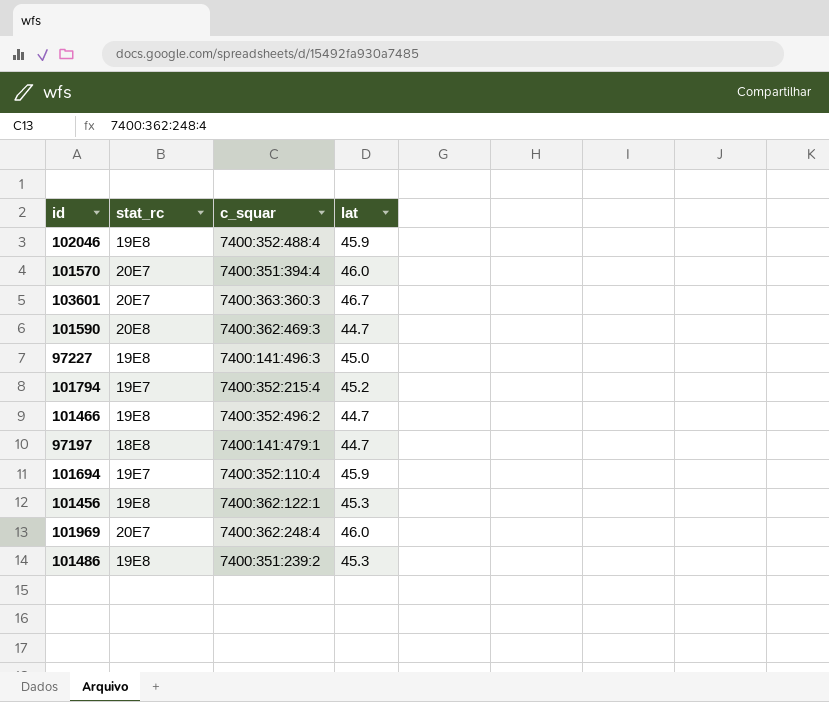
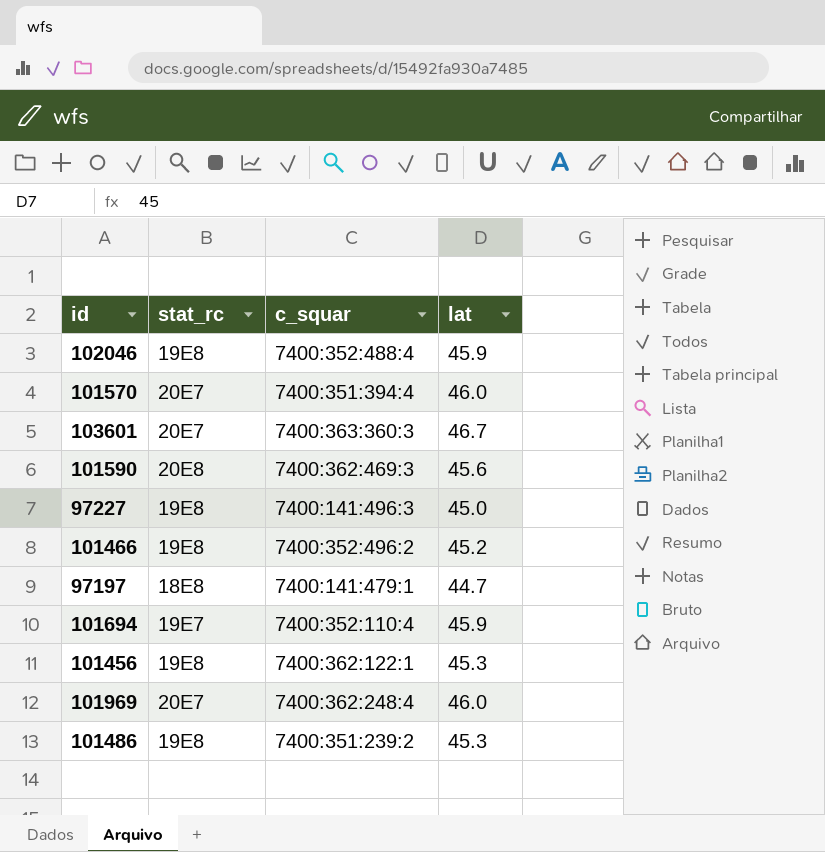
row 101794: 19E7 | 7400:352:215:4 | 45.2 -> none
101590 | lat: 44.7 -> 45.6
101466 | lat: 44.7 -> 45.2

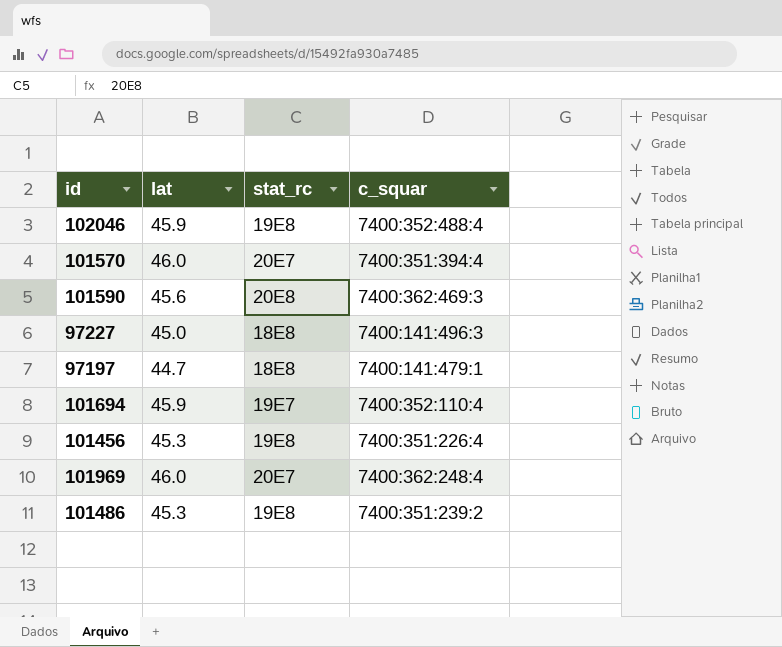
column lat | position: 4 -> 2
row 103601: 20E7 | 7400:363:360:3 | 46.7 -> none
row 101466: 19E8 | 7400:352:496:2 | 45.2 -> none
97227 | stat_rc: 19E8 -> 18E8
101456 | c_squar: 7400:362:122:1 -> 7400:351:226:4

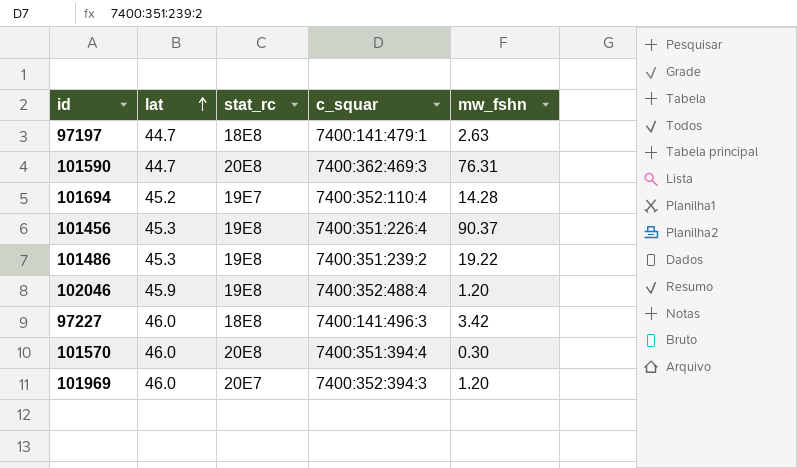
row order: none -> lat ascending
column mw_fshn | position: none -> 5
101590 | lat: 45.6 -> 44.7
101694 | lat: 45.9 -> 45.2
97227 | lat: 45.0 -> 46.0
101570 | stat_rc: 20E7 -> 20E8
101969 | c_squar: 7400:362:248:4 -> 7400:352:394:3

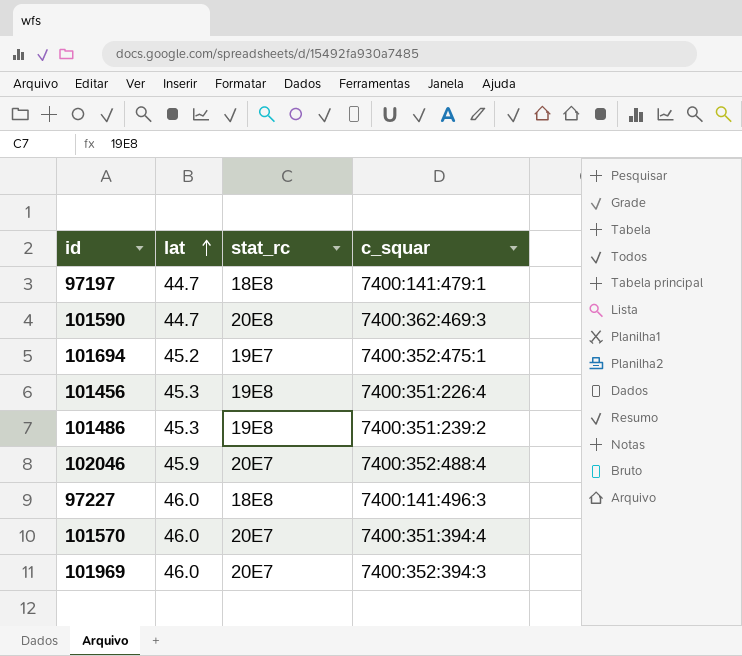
column mw_fshn | position: 5 -> none
101694 | c_squar: 7400:352:110:4 -> 7400:352:475:1
102046 | stat_rc: 19E8 -> 20E7
101570 | stat_rc: 20E8 -> 20E7

